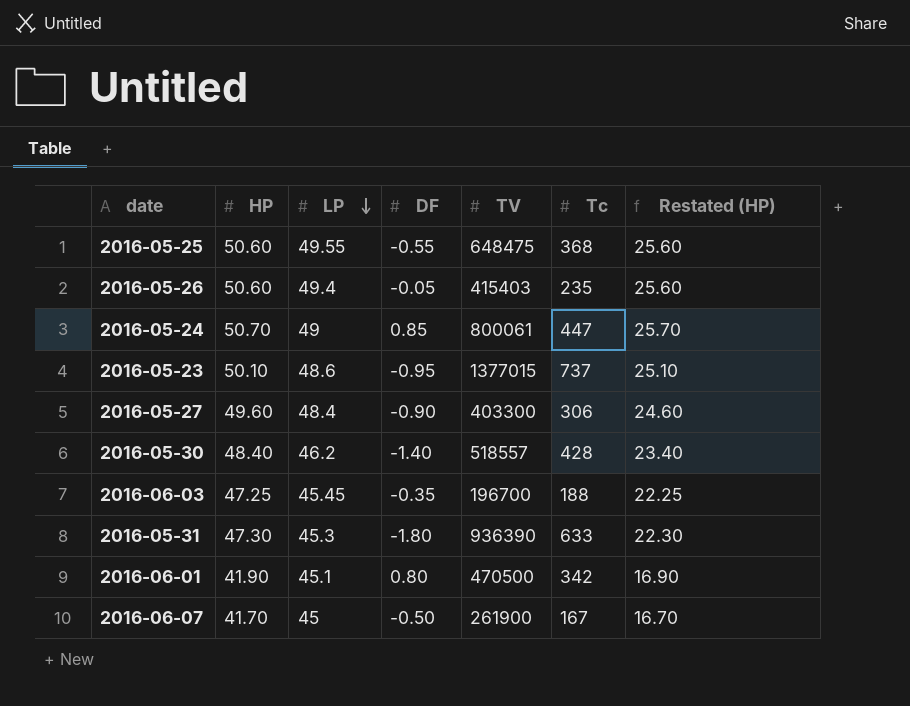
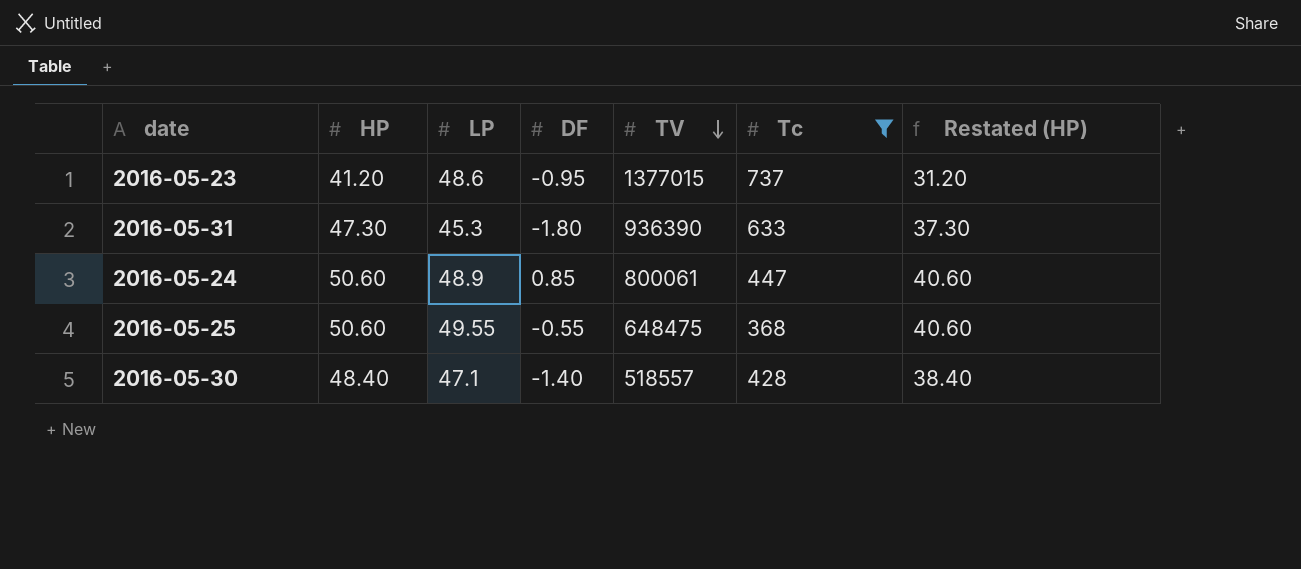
filter: none -> Tc >= 368
row order: LP descending -> TV descending
column Restated (HP) | formula: [HP] - 25 -> [HP] - 10
2016-05-23 | HP: 50.10 -> 41.20
2016-05-24 | HP: 50.70 -> 50.60
2016-05-24 | LP: 49 -> 48.9
2016-05-30 | LP: 46.2 -> 47.1

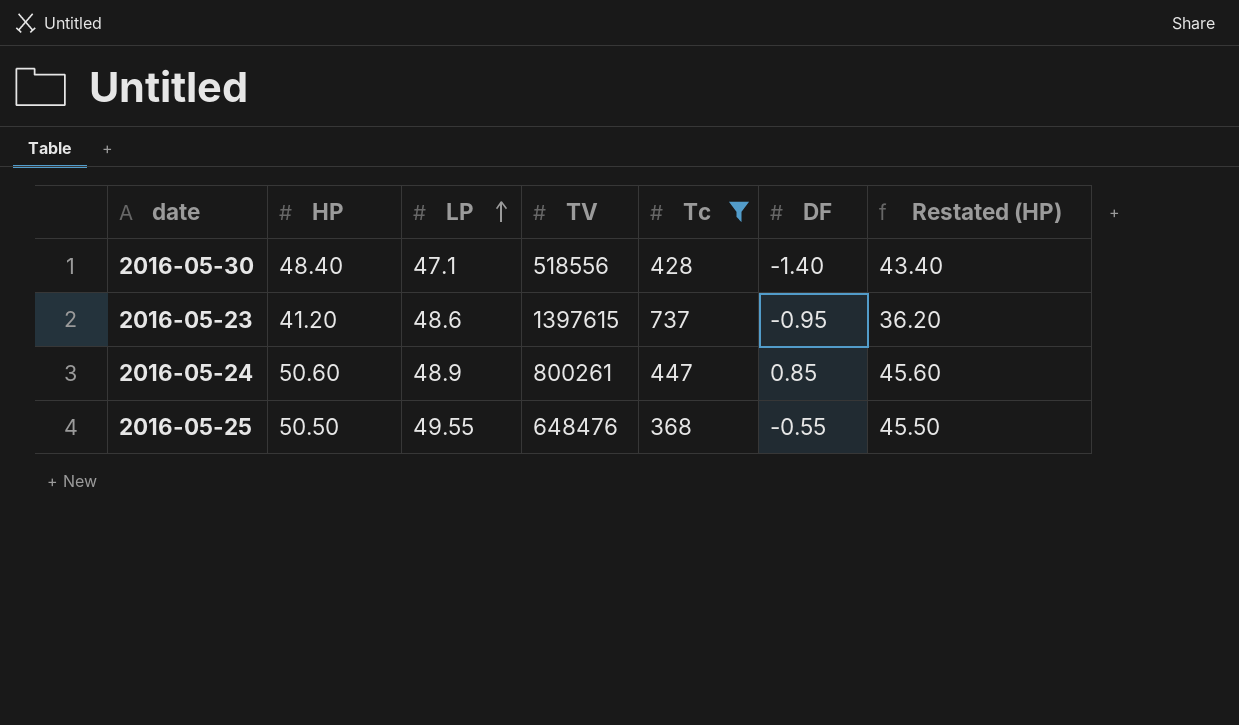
row order: TV descending -> LP ascending
column DF | position: 4 -> 6
column Restated (HP) | formula: [HP] - 10 -> [HP] - 5
row 2016-05-31: 47.30 | 45.3 | -1.80 | 936390 | 633 | 37.30 -> none
2016-05-30 | TV: 518557 -> 518556
2016-05-23 | TV: 1377015 -> 1397615
2016-05-24 | TV: 800061 -> 800261
2016-05-25 | HP: 50.60 -> 50.50
2016-05-25 | TV: 648475 -> 648476

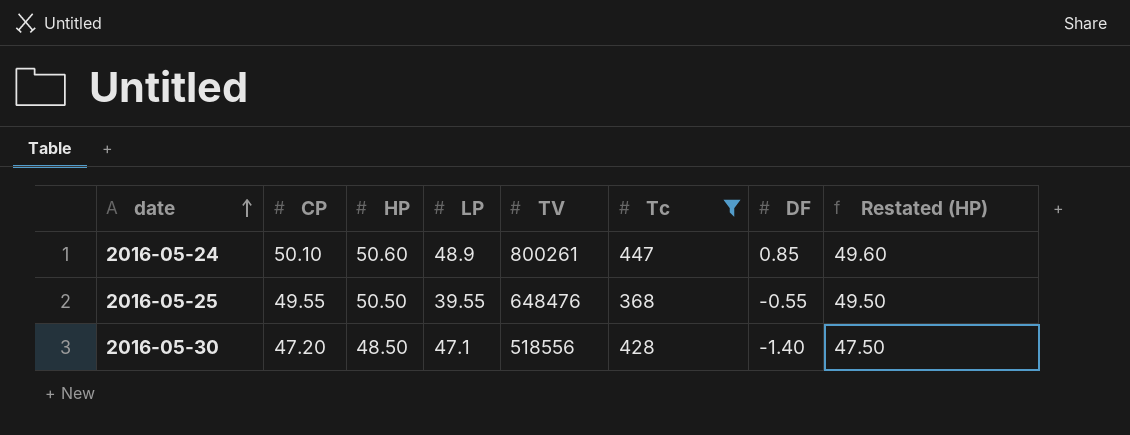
row order: LP ascending -> date ascending
column CP | position: none -> 2
column Restated (HP) | formula: [HP] - 5 -> [HP] - 1
row 2016-05-23: 41.20 | 48.6 | 1397615 | 737 | -0.95 | 36.20 -> none
2016-05-25 | LP: 49.55 -> 39.55
2016-05-30 | HP: 48.40 -> 48.50

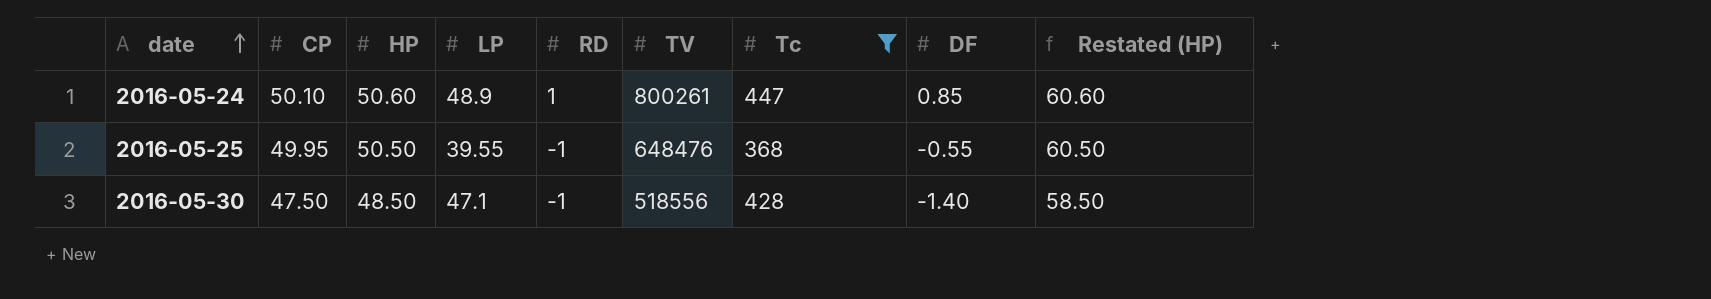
column RD | position: none -> 5
column Restated (HP) | formula: [HP] - 1 -> [HP] + 10
2016-05-25 | CP: 49.55 -> 49.95
2016-05-30 | CP: 47.20 -> 47.50

